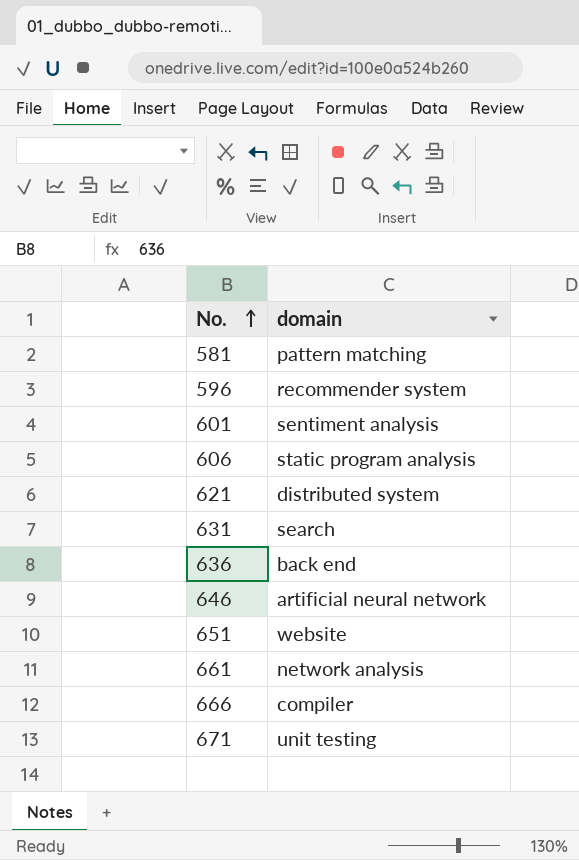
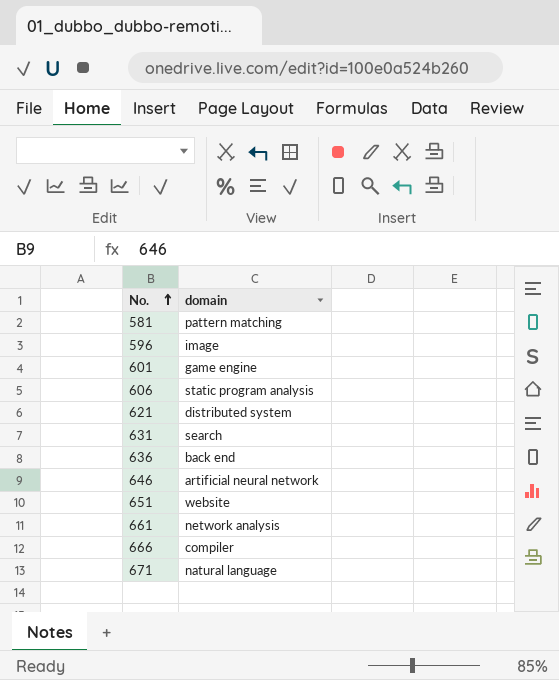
596 | domain: recommender system -> image
601 | domain: sentiment analysis -> game engine
671 | domain: unit testing -> natural language

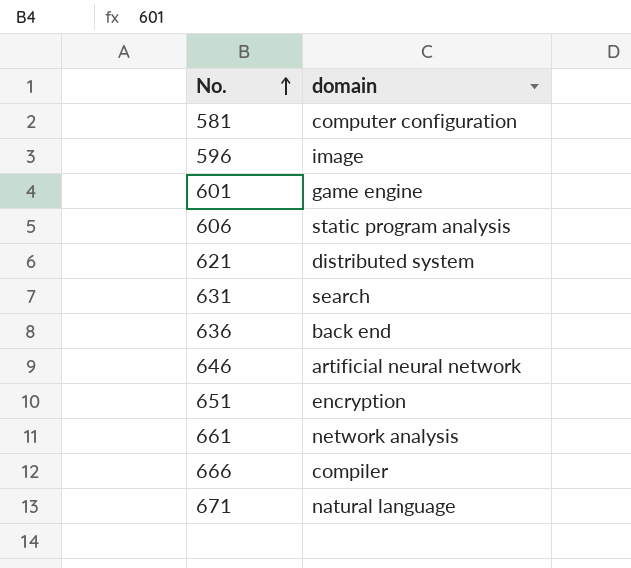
581 | domain: pattern matching -> computer configuration
651 | domain: website -> encryption

